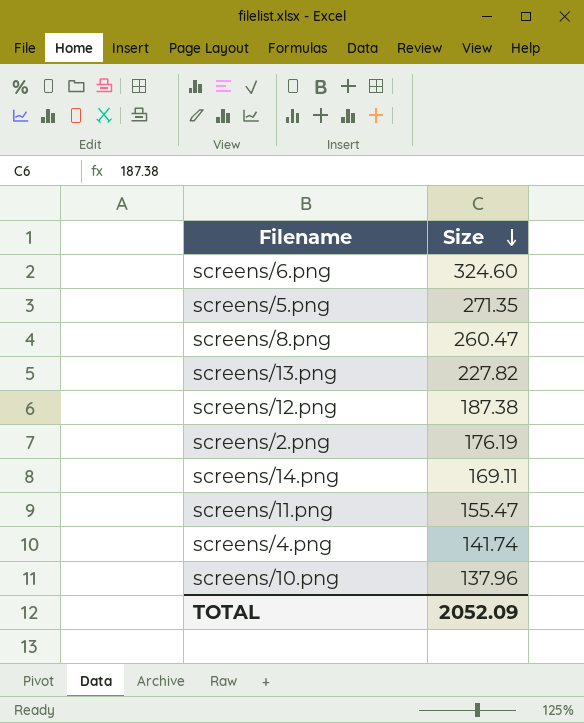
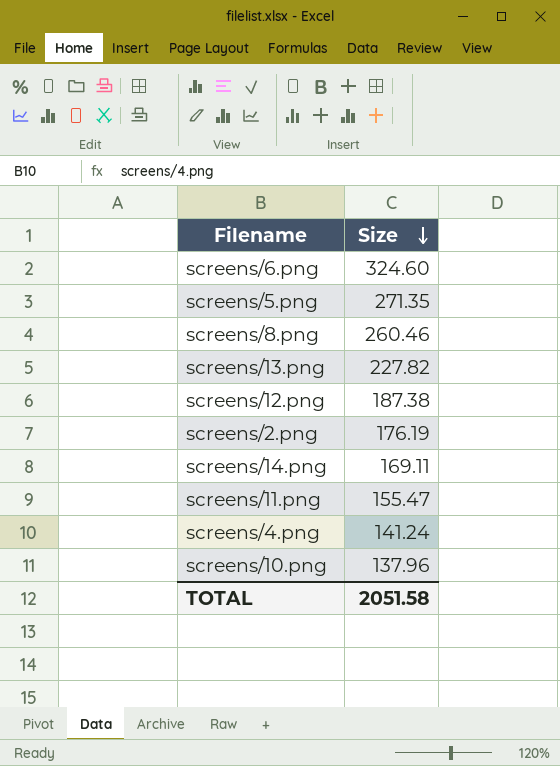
screens/8.png | Size: 260.47 -> 260.46
screens/4.png | Size: 141.74 -> 141.24
TOTAL | Size: 2052.09 -> 2051.58

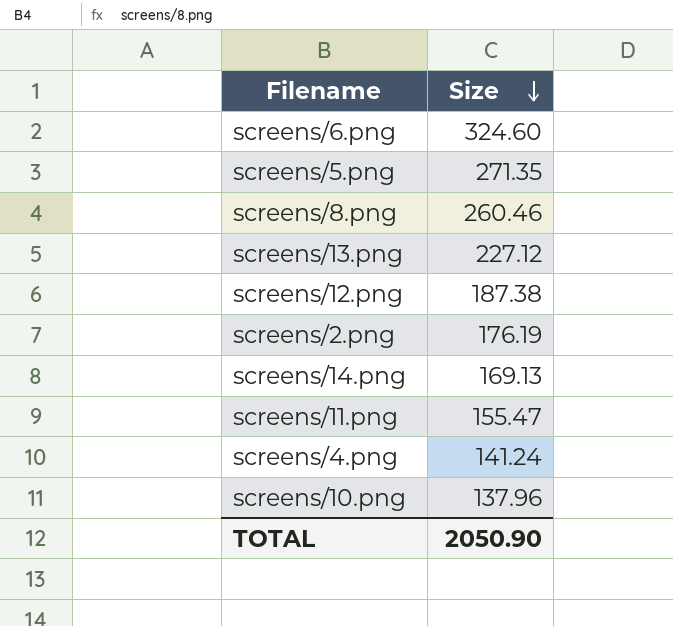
screens/13.png | Size: 227.82 -> 227.12
screens/14.png | Size: 169.11 -> 169.13
TOTAL | Size: 2051.58 -> 2050.90

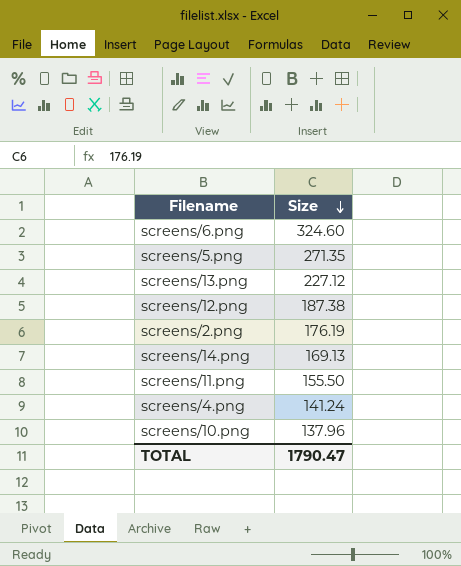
row screens/8.png: 260.46 -> none
screens/11.png | Size: 155.47 -> 155.50
TOTAL | Size: 2050.90 -> 1790.47

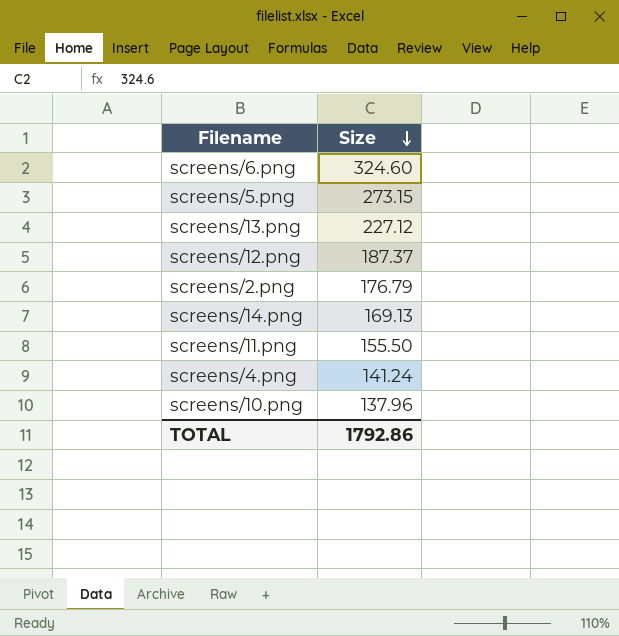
screens/5.png | Size: 271.35 -> 273.15
screens/12.png | Size: 187.38 -> 187.37
screens/2.png | Size: 176.19 -> 176.79
TOTAL | Size: 1790.47 -> 1792.86

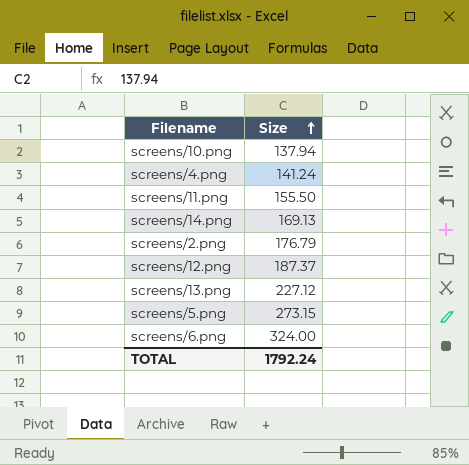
row order: Size descending -> Size ascending
screens/10.png | Size: 137.96 -> 137.94
screens/6.png | Size: 324.60 -> 324.00
TOTAL | Size: 1792.86 -> 1792.24

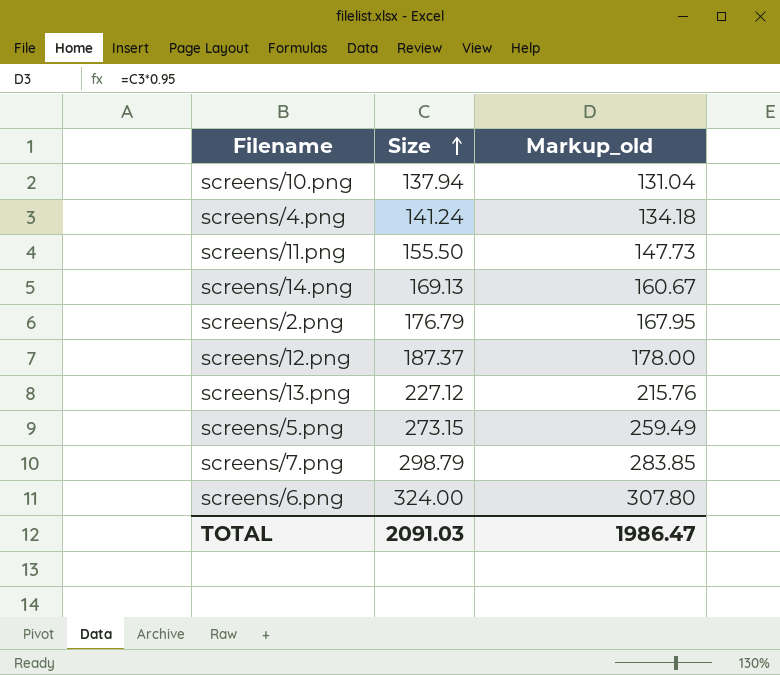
column Markup_old | formula: none -> [Size] * 0.95
row screens/7.png: none -> 298.79 | 283.85
TOTAL | Size: 1792.24 -> 2091.03

